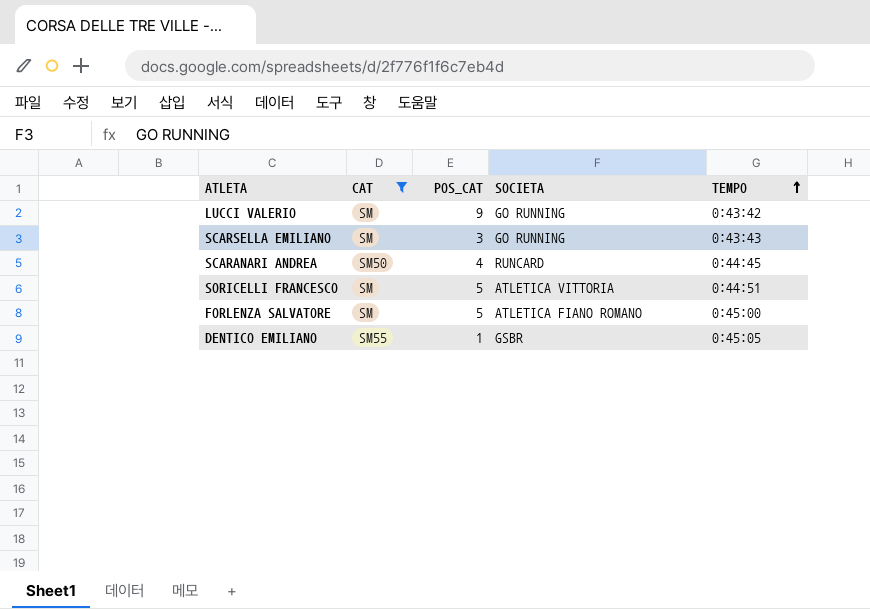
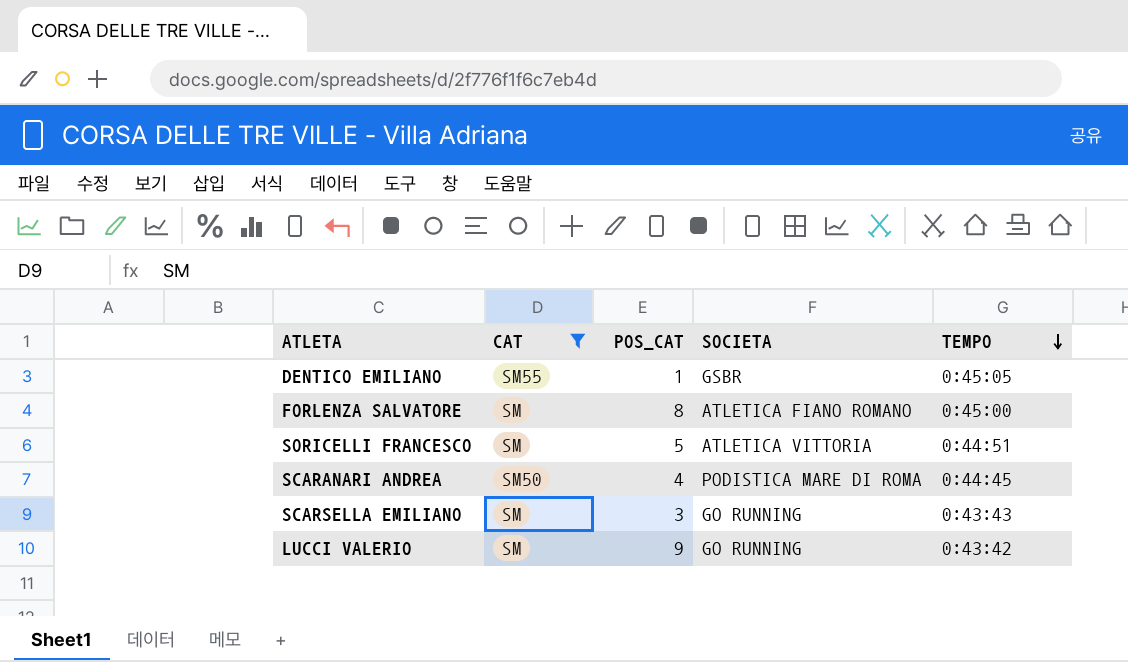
row order: TEMPO ascending -> TEMPO descending
FORLENZA SALVATORE | POS_CAT: 5 -> 8
SCARANARI ANDREA | SOCIETA: RUNCARD -> PODISTICA MARE DI ROMA

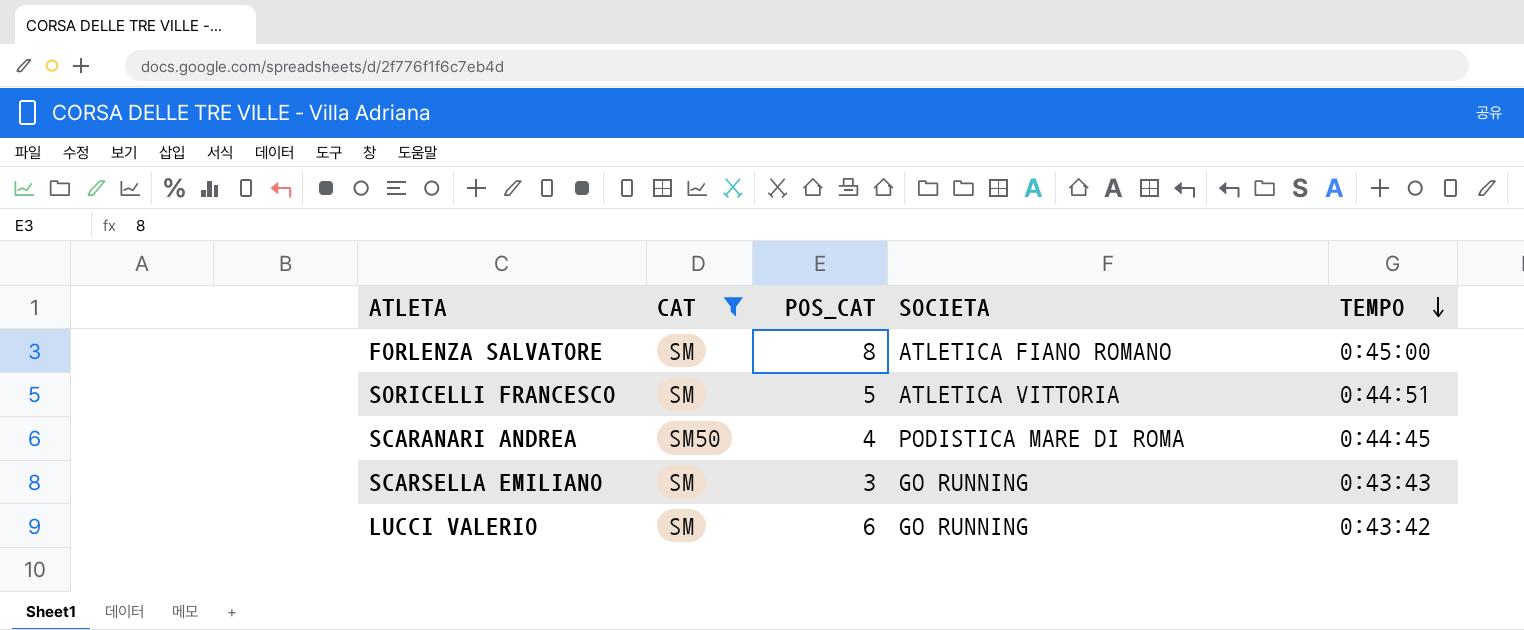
row DENTICO EMILIANO: SM55 | 1 | GSBR | 0:45:05 -> none
LUCCI VALERIO | POS_CAT: 9 -> 6

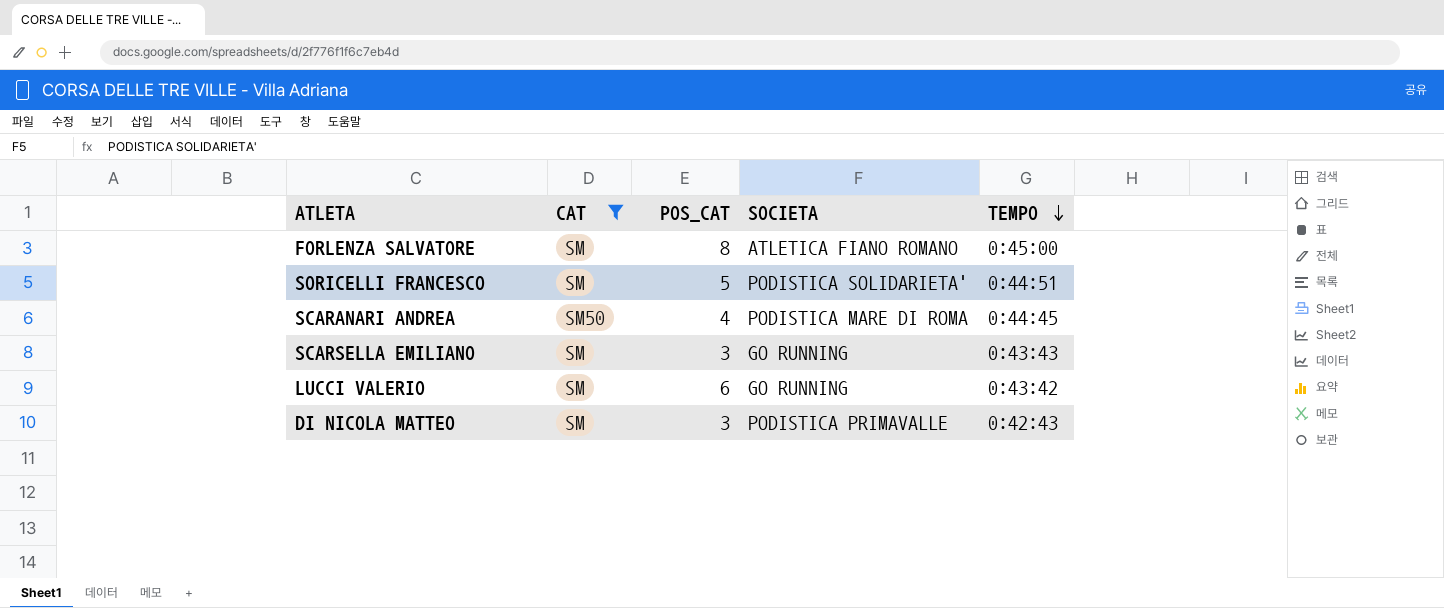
SORICELLI FRANCESCO | SOCIETA: ATLETICA VITTORIA -> PODISTICA SOLIDARIETA'
row DI NICOLA MATTEO: none -> SM | 3 | PODISTICA PRIMAVALLE | 0:42:43

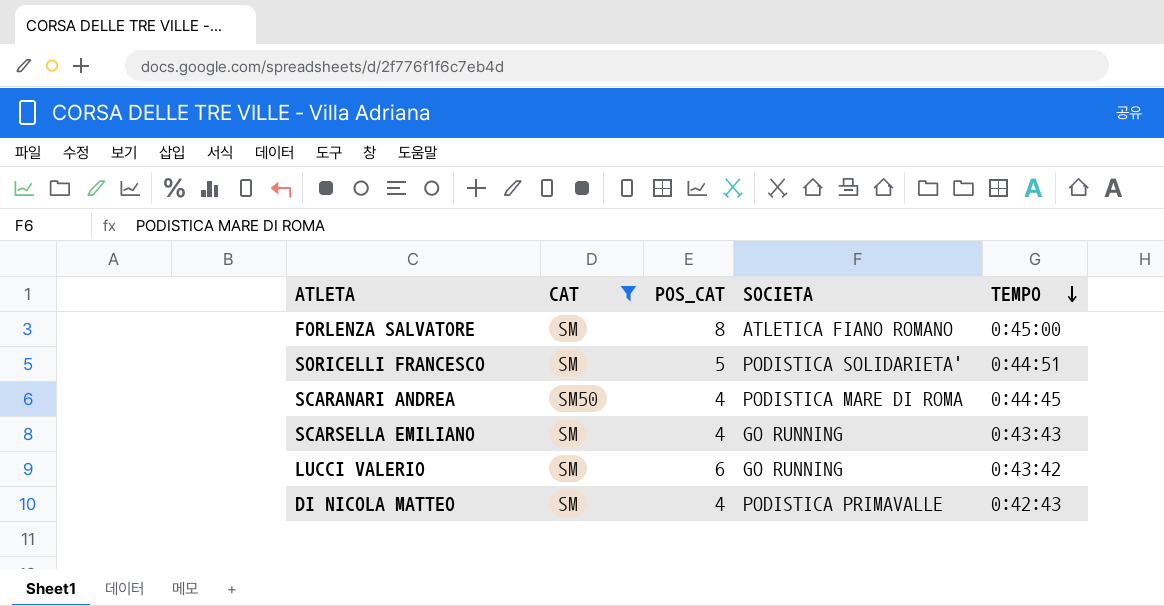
SCARSELLA EMILIANO | POS_CAT: 3 -> 4
DI NICOLA MATTEO | POS_CAT: 3 -> 4

